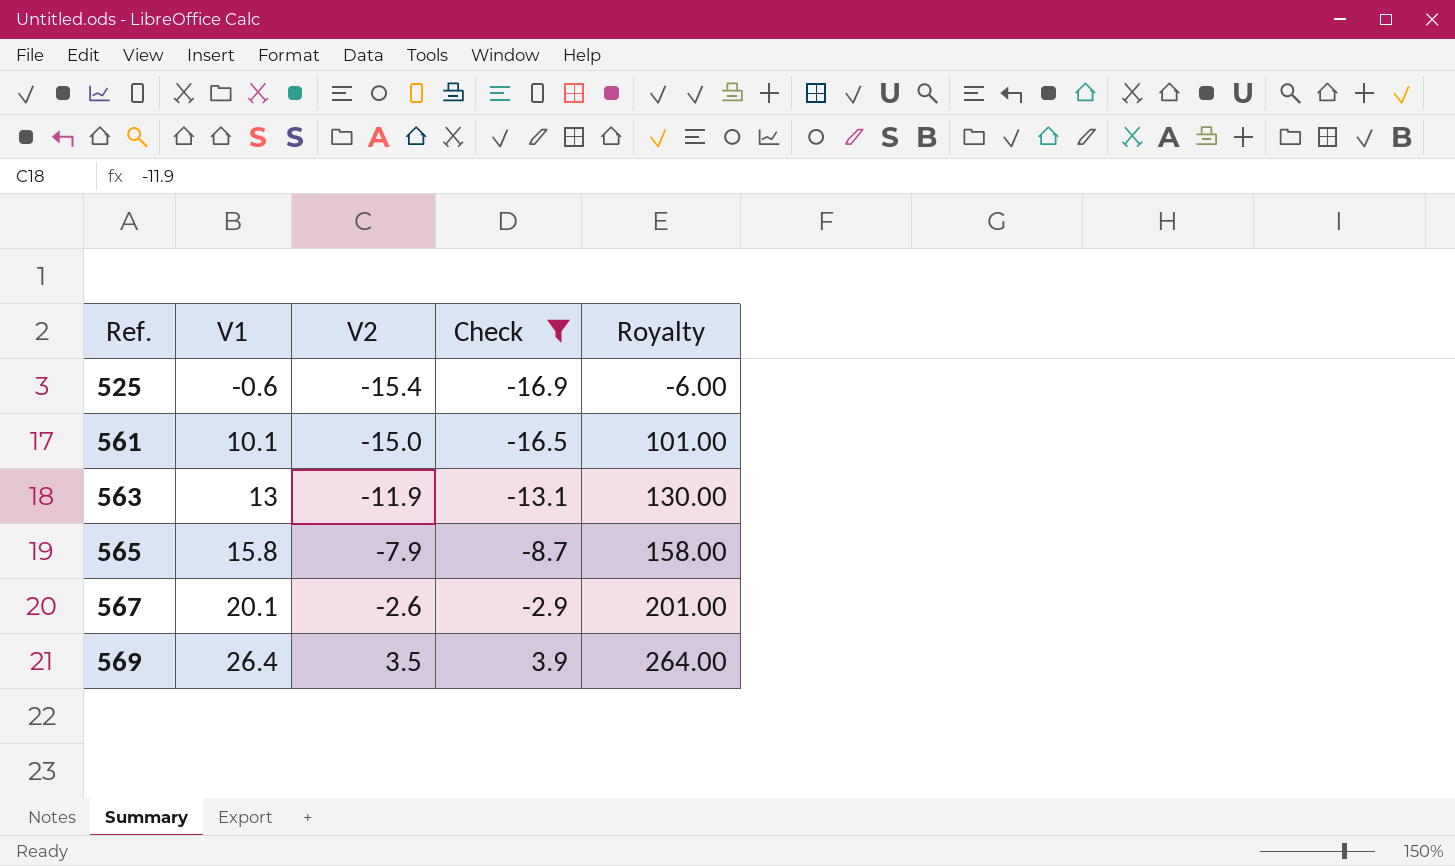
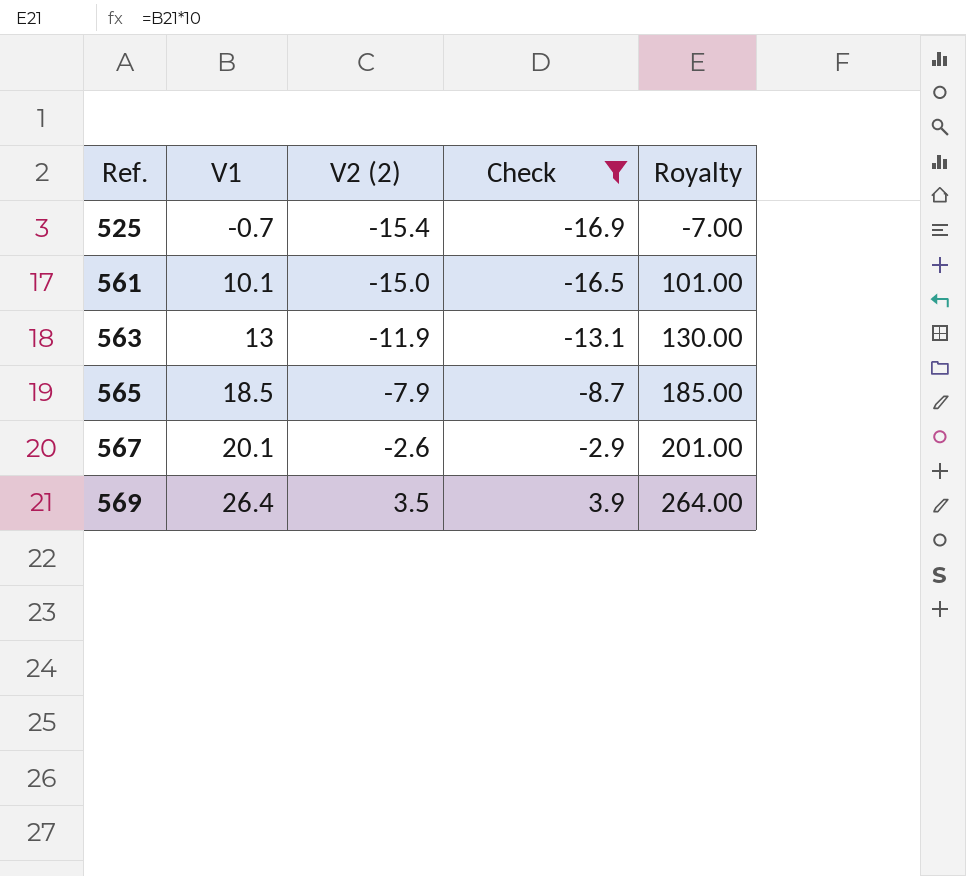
column name: V2 -> V2 (2)
525 | V1: -0.6 -> -0.7
525 | Royalty: -6.00 -> -7.00
565 | V1: 15.8 -> 18.5
565 | Royalty: 158.00 -> 185.00

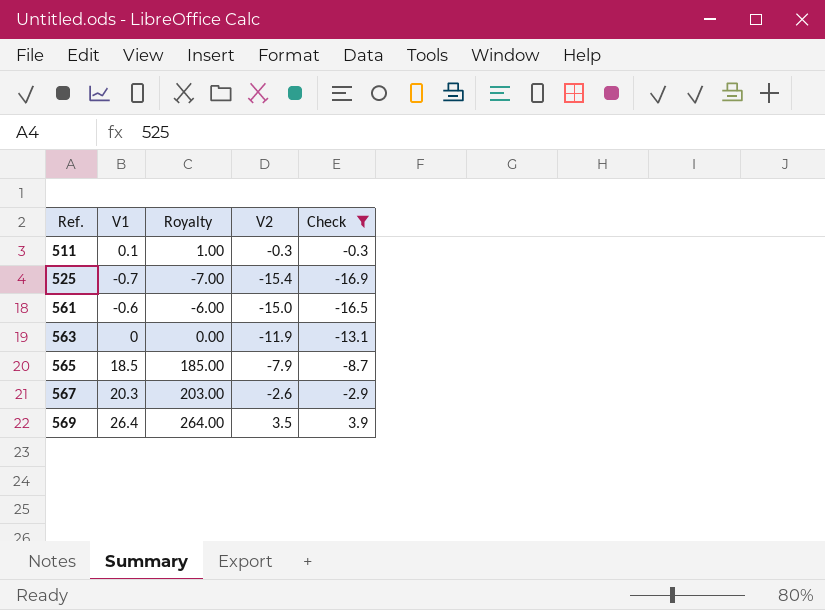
column Royalty | position: 5 -> 3
column name: V2 (2) -> V2
row 511: none -> 0.1 | 1.00 | -0.3 | -0.3
561 | V1: 10.1 -> -0.6
561 | Royalty: 101.00 -> -6.00
563 | V1: 13 -> 0
563 | Royalty: 130.00 -> 0.00
567 | V1: 20.1 -> 20.3
567 | Royalty: 201.00 -> 203.00

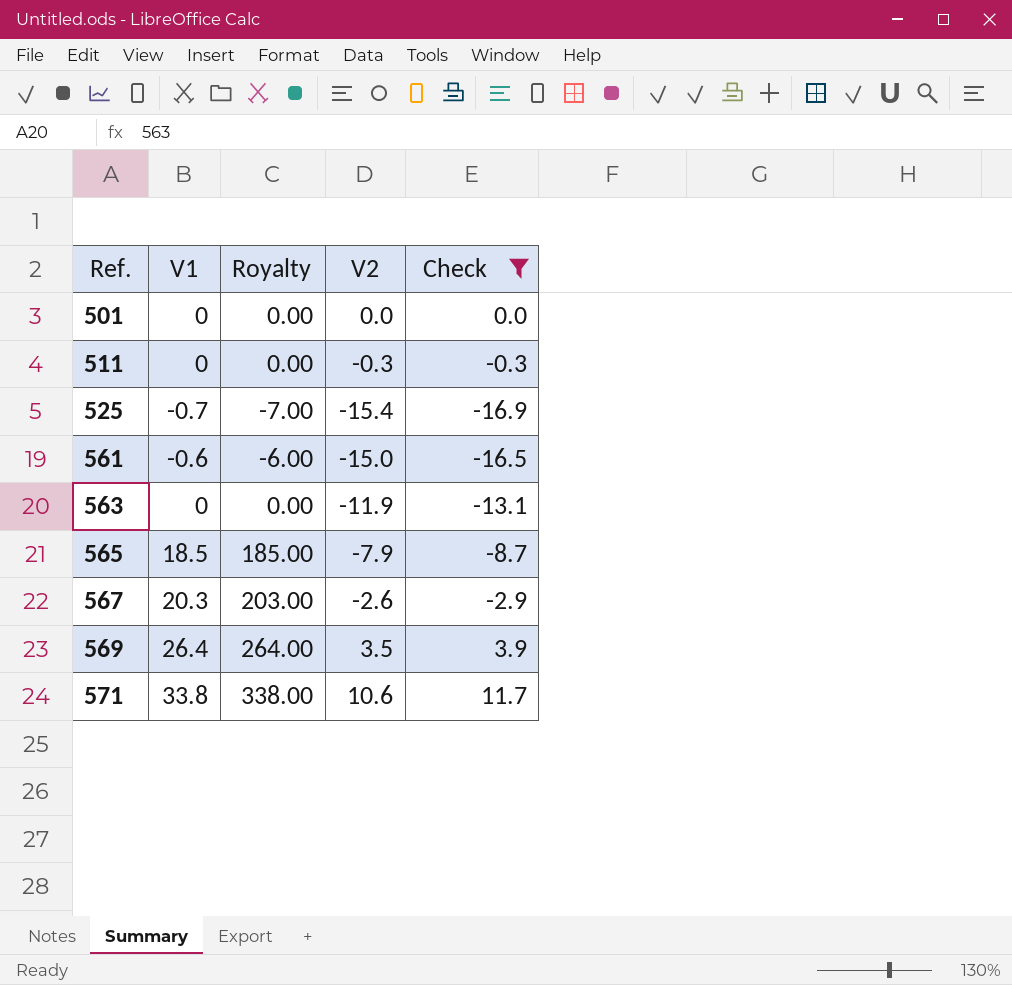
row 501: none -> 0 | 0.00 | 0.0 | 0.0
511 | V1: 0.1 -> 0
511 | Royalty: 1.00 -> 0.00
row 571: none -> 33.8 | 338.00 | 10.6 | 11.7

